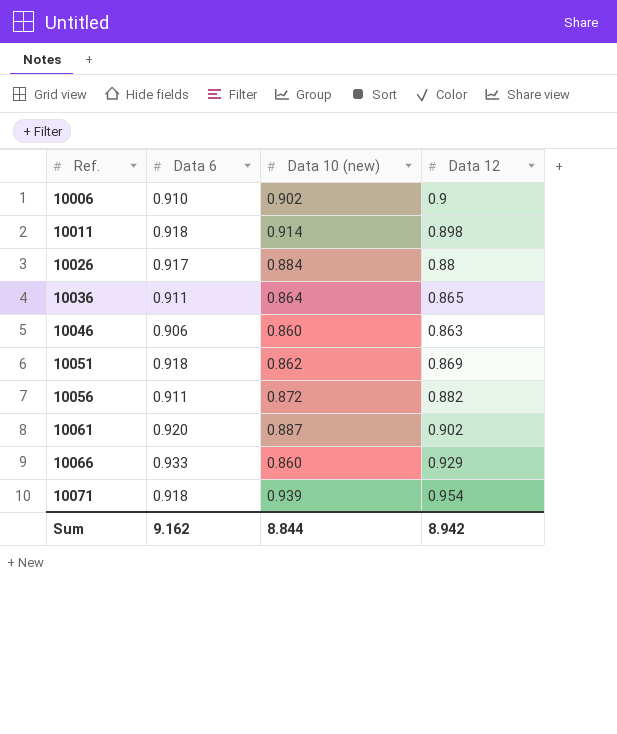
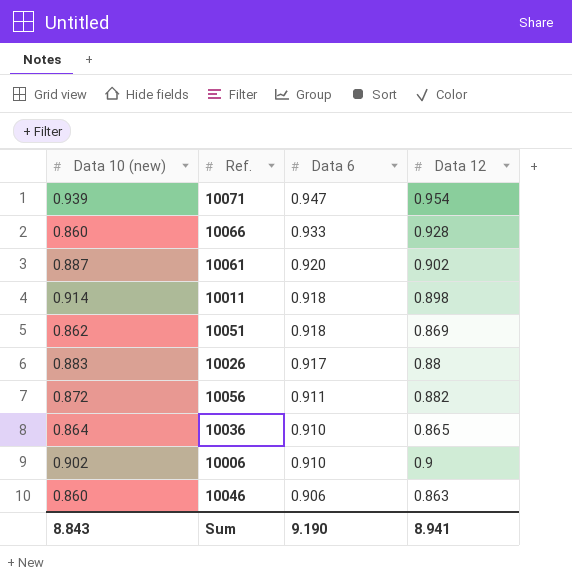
row order: Ref. ascending -> Data 6 descending
column Data 10 (new) | position: 3 -> 1
10071 | Data 6: 0.918 -> 0.947
10066 | Data 12: 0.929 -> 0.928
10026 | Data 10 (new): 0.884 -> 0.883
10036 | Data 6: 0.911 -> 0.910
Sum | Data 10 (new): 8.844 -> 8.843
Sum | Data 6: 9.162 -> 9.190
Sum | Data 12: 8.942 -> 8.941

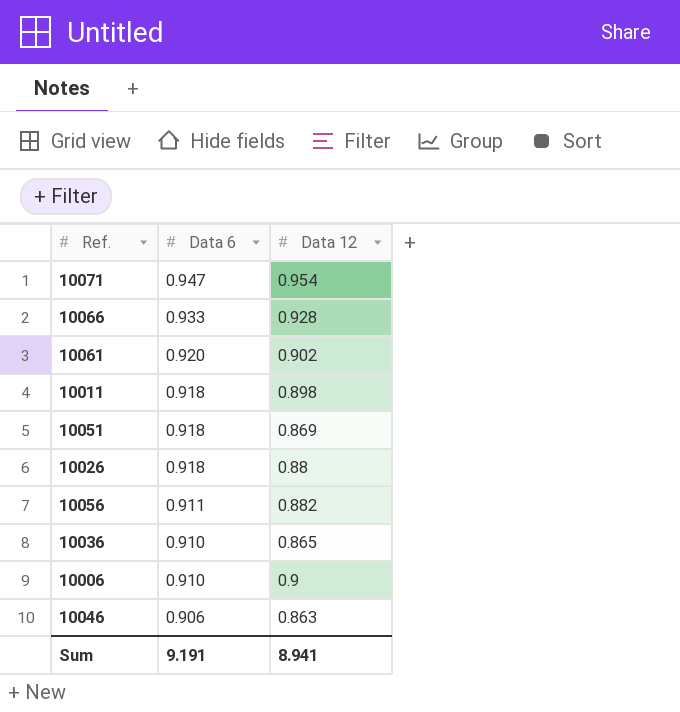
column Data 10 (new) | position: 1 -> none
10026 | Data 6: 0.917 -> 0.918
Sum | Data 6: 9.190 -> 9.191

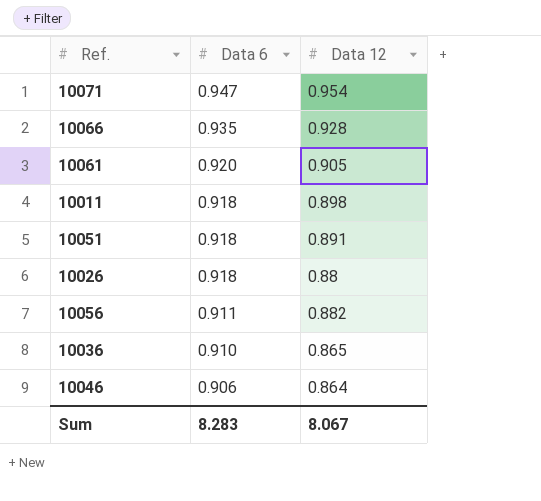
row 10006: 0.910 | 0.9 -> none
10066 | Data 6: 0.933 -> 0.935
10061 | Data 12: 0.902 -> 0.905
10051 | Data 12: 0.869 -> 0.891
10046 | Data 12: 0.863 -> 0.864
Sum | Data 6: 9.191 -> 8.283
Sum | Data 12: 8.941 -> 8.067

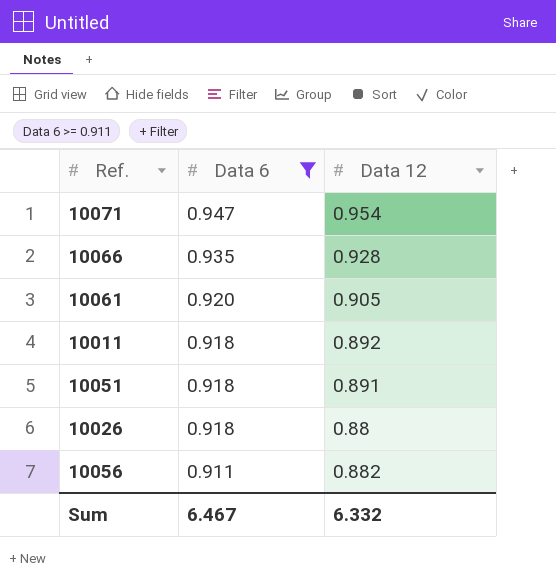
filter: none -> Data 6 >= 0.911
10011 | Data 12: 0.898 -> 0.892
Sum | Data 6: 8.283 -> 6.467
Sum | Data 12: 8.067 -> 6.332

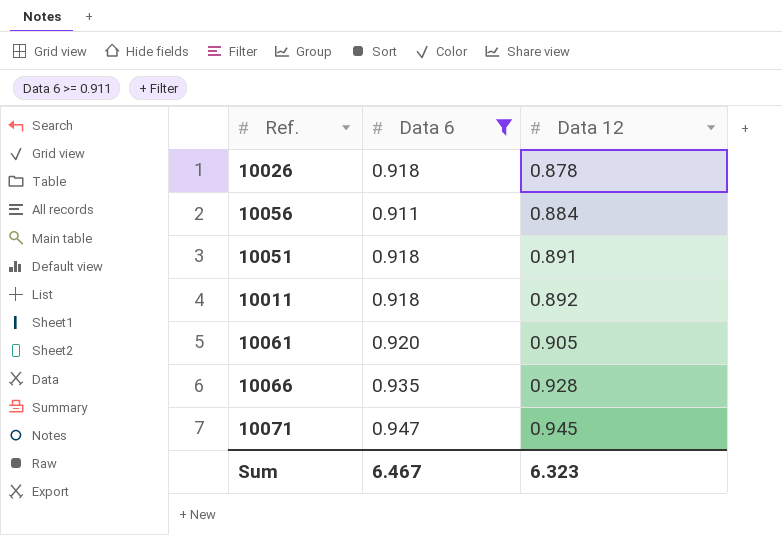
row order: Data 6 descending -> Data 12 ascending
10026 | Data 12: 0.88 -> 0.878
10056 | Data 12: 0.882 -> 0.884
10071 | Data 12: 0.954 -> 0.945
Sum | Data 12: 6.332 -> 6.323

